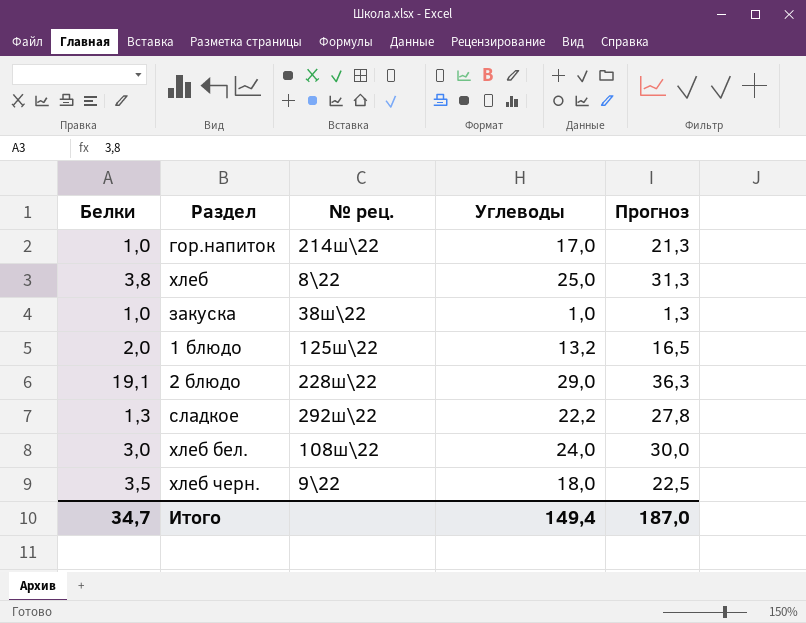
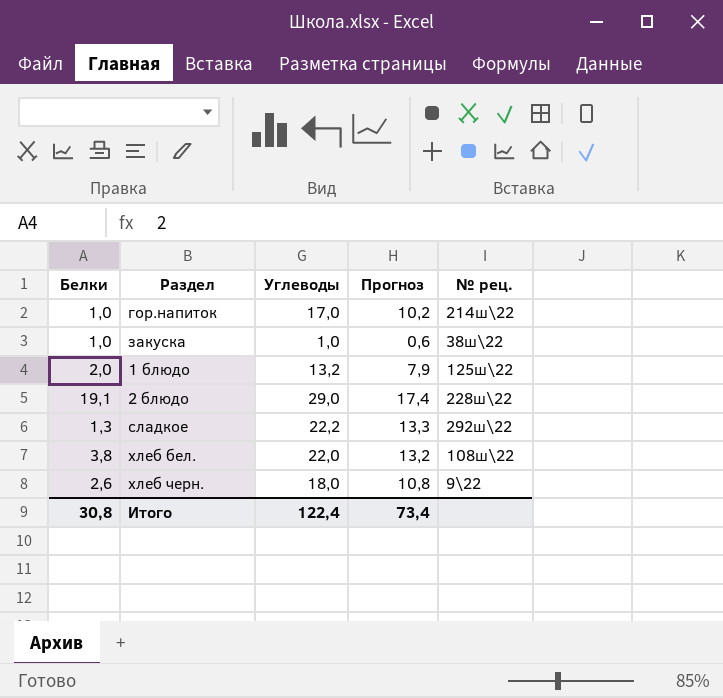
column Прогноз | formula: [Углеводы] * 1,25 -> [Углеводы] * 0,6
column № рец. | position: 3 -> 5
row хлеб: 3,8 | 8\22 | 25,0 | 31,3 -> none
хлеб бел. | Белки: 3,0 -> 3,8
хлеб бел. | Углеводы: 24,0 -> 22,0
хлеб черн. | Белки: 3,5 -> 2,6
Итого | Белки: 34,7 -> 30,8
Итого | Углеводы: 149,4 -> 122,4
Итого | Прогноз: 187,0 -> 73,4

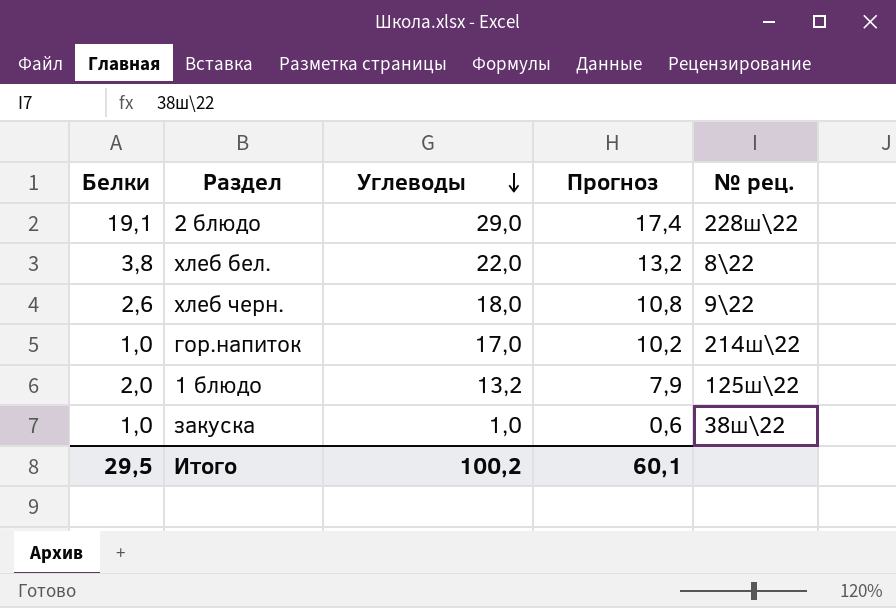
row order: none -> Углеводы descending
row сладкое: 1,3 | 22,2 | 13,3 | 292ш\22 -> none
хлеб бел. | № рец.: 108ш\22 -> 8\22
Итого | Белки: 30,8 -> 29,5
Итого | Углеводы: 122,4 -> 100,2
Итого | Прогноз: 73,4 -> 60,1

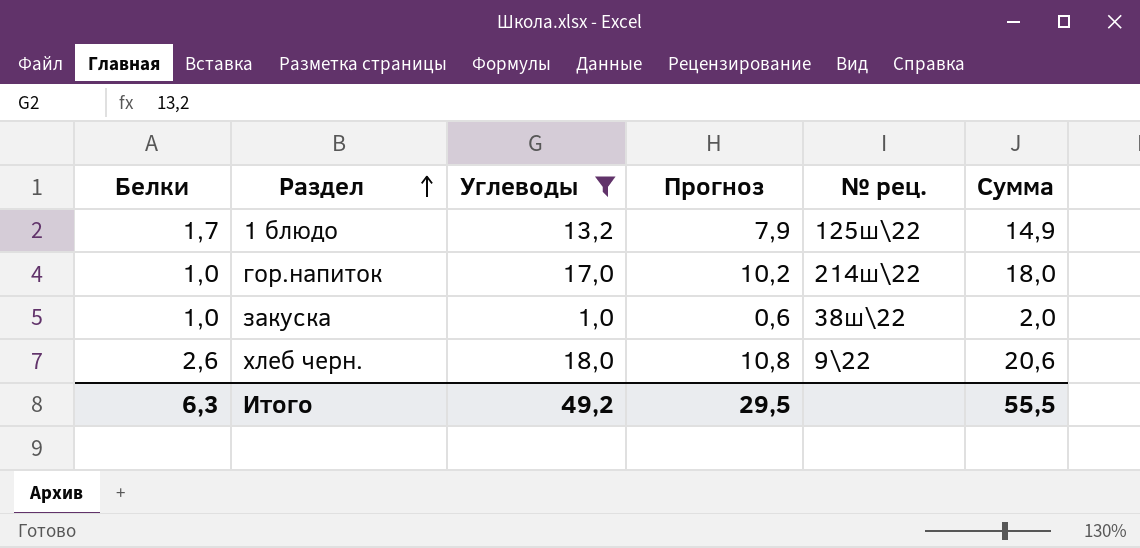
filter: none -> Углеводы <= 18,0
row order: Углеводы descending -> Раздел ascending
column Сумма | formula: none -> [Белки] + [Углеводы]
1 блюдо | Белки: 2,0 -> 1,7
Итого | Белки: 29,5 -> 6,3
Итого | Углеводы: 100,2 -> 49,2
Итого | Прогноз: 60,1 -> 29,5

